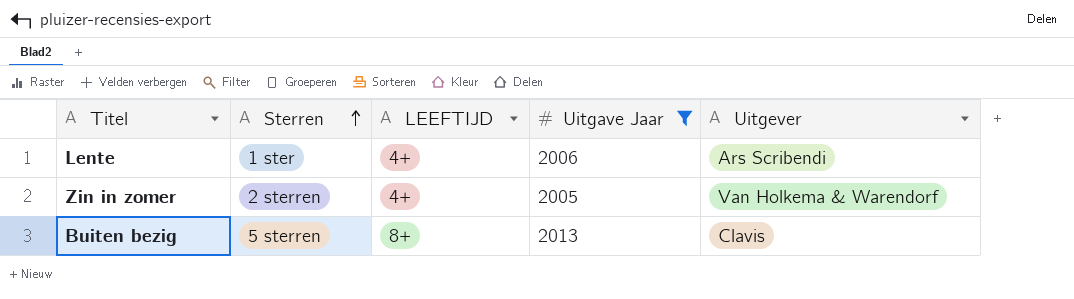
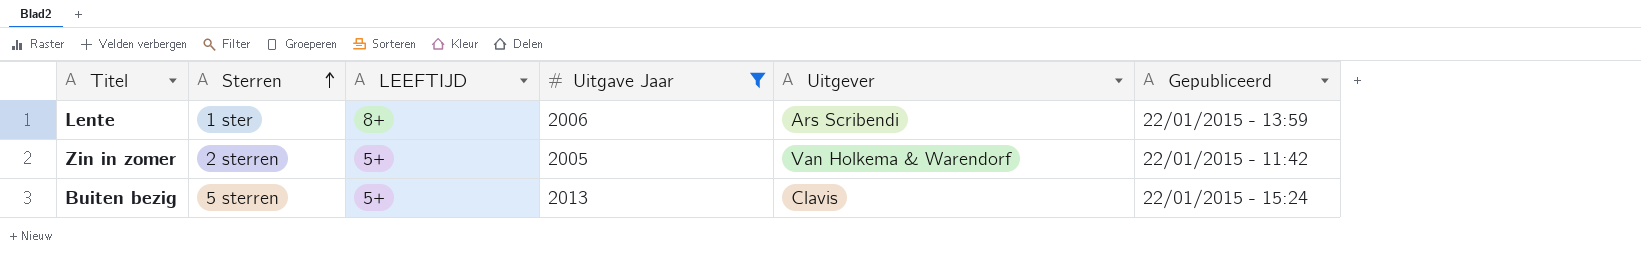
column Gepubliceerd | position: none -> 6
Lente | LEEFTIJD: 4+ -> 8+
Zin in zomer | LEEFTIJD: 4+ -> 5+
Buiten bezig | LEEFTIJD: 8+ -> 5+

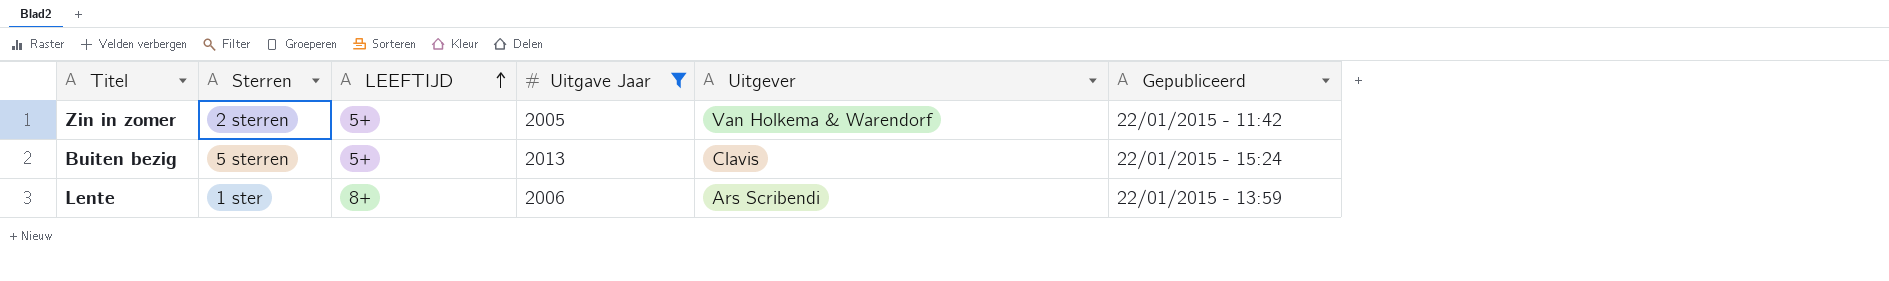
row order: Sterren ascending -> LEEFTIJD ascending

